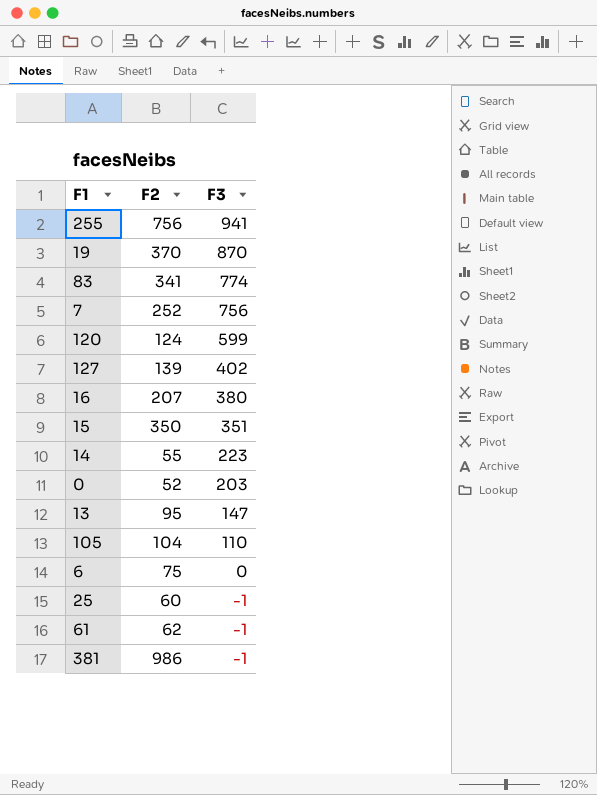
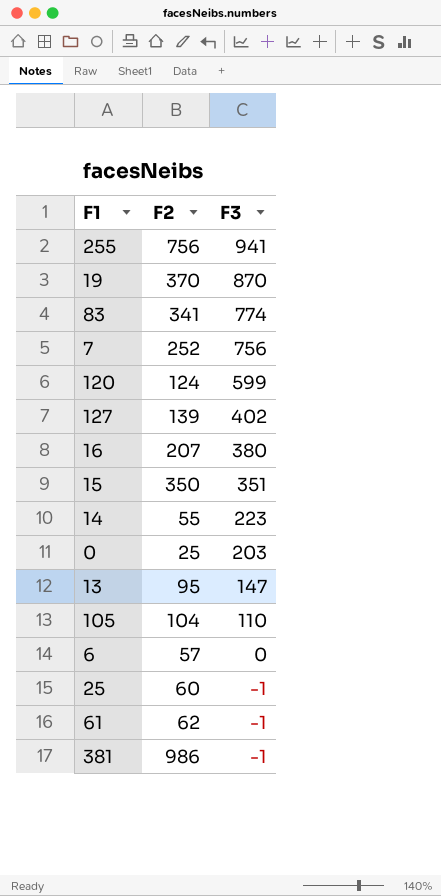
0 | F2: 52 -> 25
6 | F2: 75 -> 57

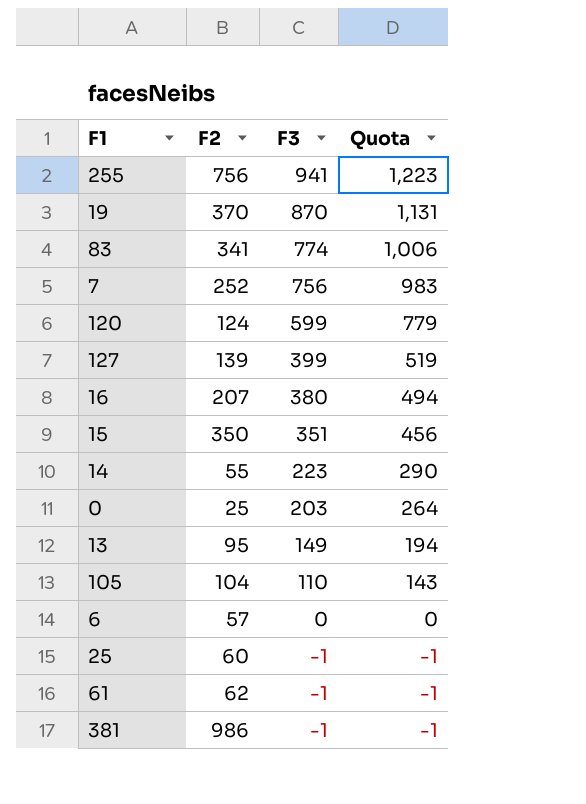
column Quota | formula: none -> [F3] * 1.3
127 | F3: 402 -> 399
13 | F3: 147 -> 149

